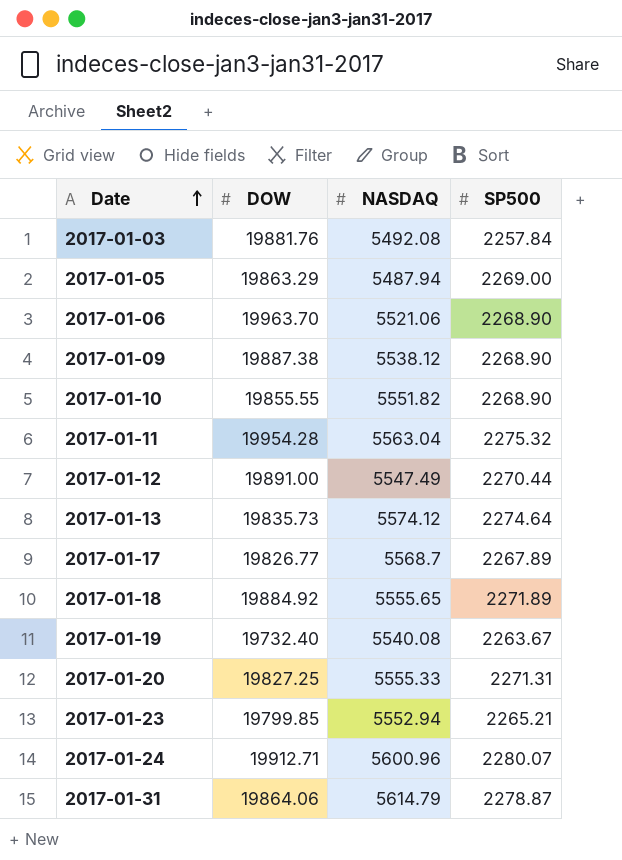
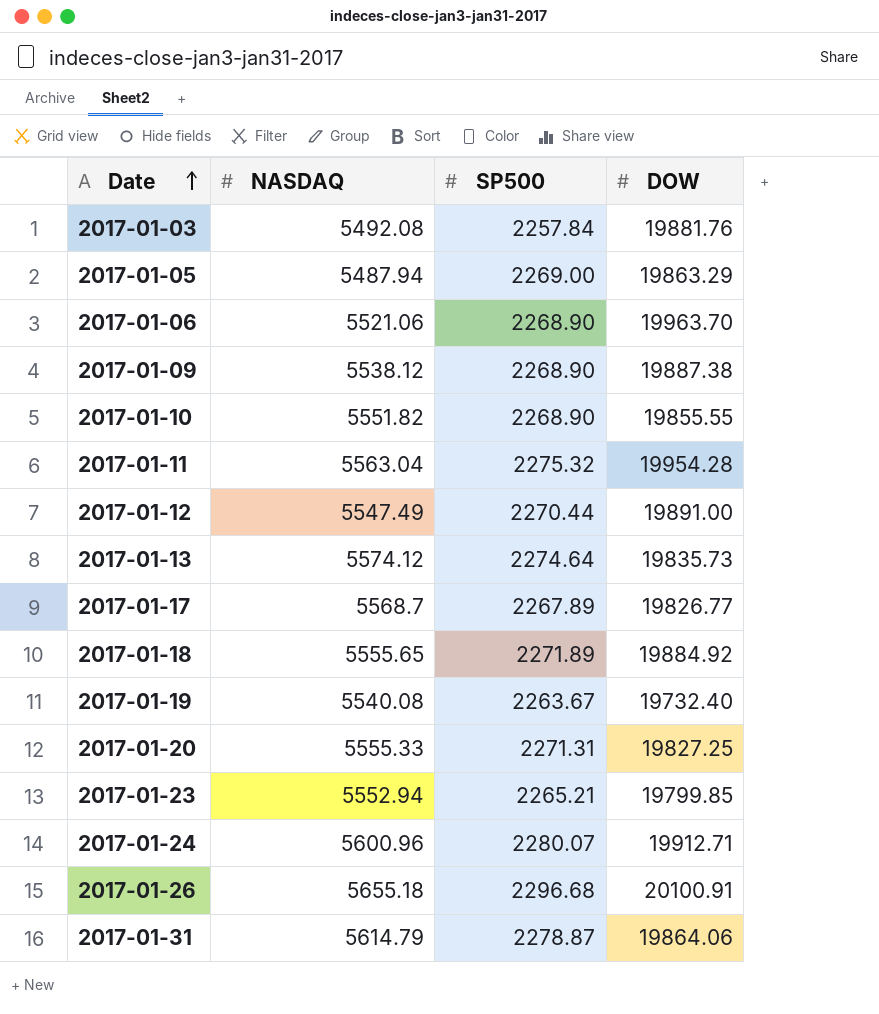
column DOW | position: 2 -> 4
row 2017-01-26: none -> 5655.18 | 2296.68 | 20100.91

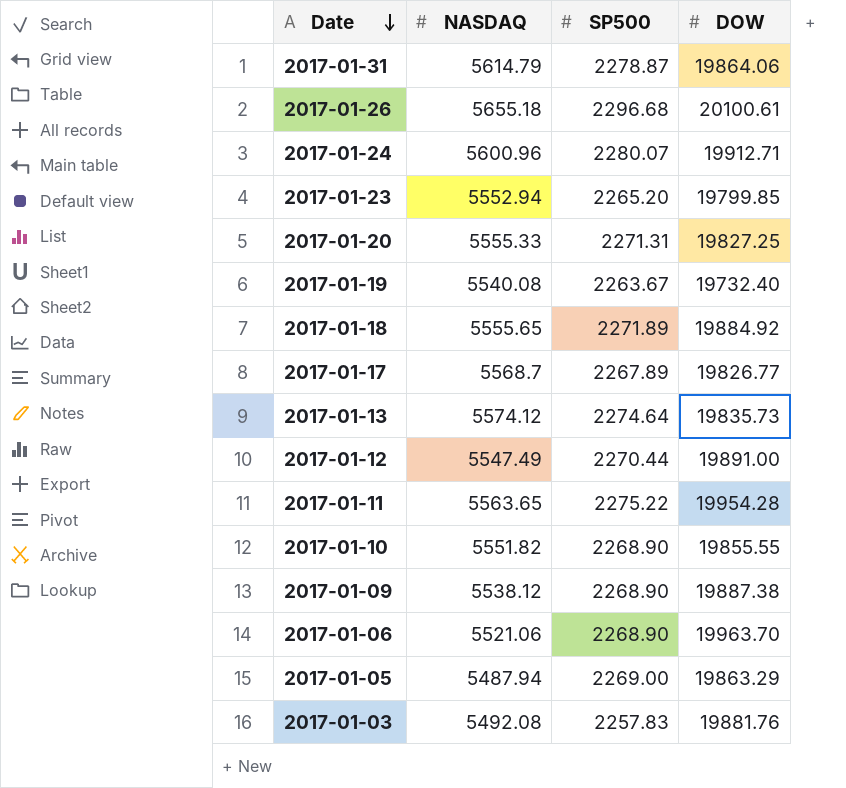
row order: Date ascending -> Date descending
2017-01-26 | DOW: 20100.91 -> 20100.61
2017-01-23 | SP500: 2265.21 -> 2265.20
2017-01-11 | NASDAQ: 5563.04 -> 5563.65
2017-01-11 | SP500: 2275.32 -> 2275.22
2017-01-03 | SP500: 2257.84 -> 2257.83

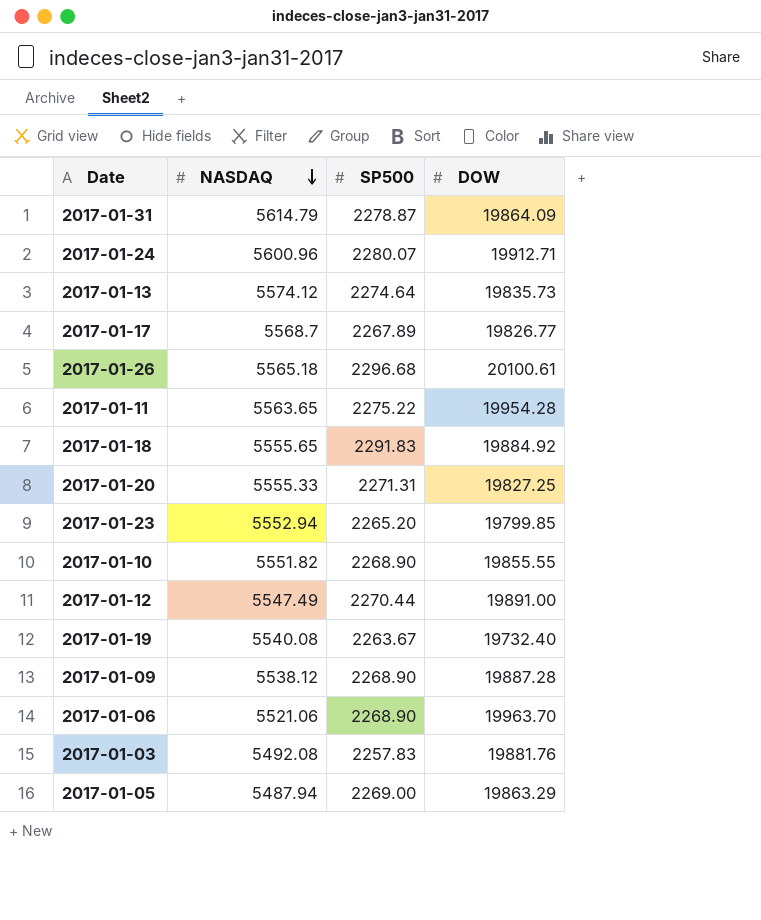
row order: Date descending -> NASDAQ descending
2017-01-31 | DOW: 19864.06 -> 19864.09
2017-01-26 | NASDAQ: 5655.18 -> 5565.18
2017-01-18 | SP500: 2271.89 -> 2291.83
2017-01-09 | DOW: 19887.38 -> 19887.28

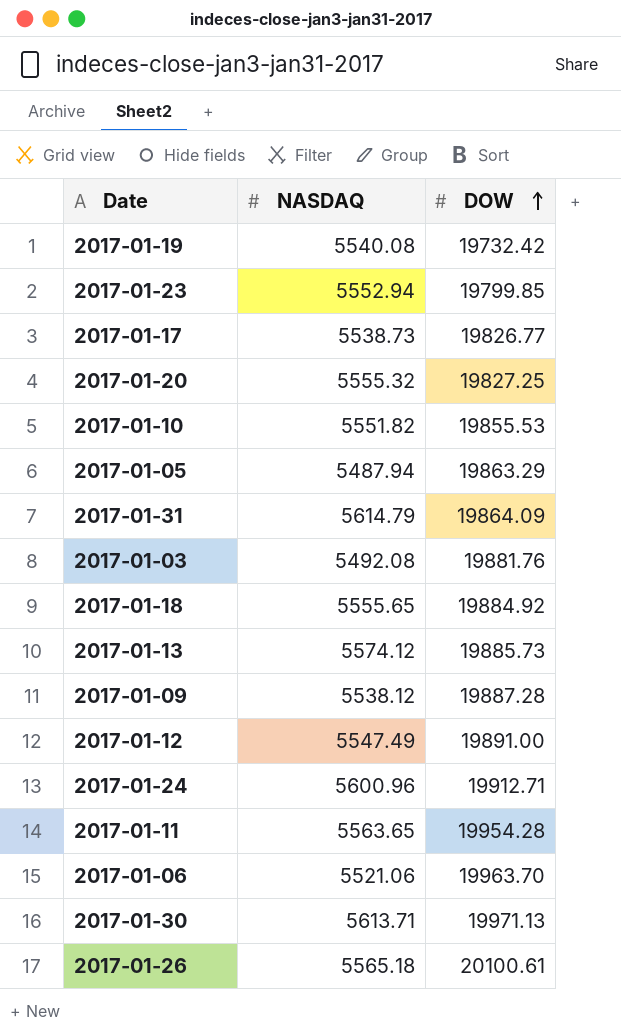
row order: NASDAQ descending -> DOW ascending
column SP500 | position: 3 -> none
2017-01-19 | DOW: 19732.40 -> 19732.42
2017-01-17 | NASDAQ: 5568.7 -> 5538.73
2017-01-20 | NASDAQ: 5555.33 -> 5555.32
2017-01-10 | DOW: 19855.55 -> 19855.53
2017-01-13 | DOW: 19835.73 -> 19885.73
row 2017-01-30: none -> 5613.71 | 19971.13

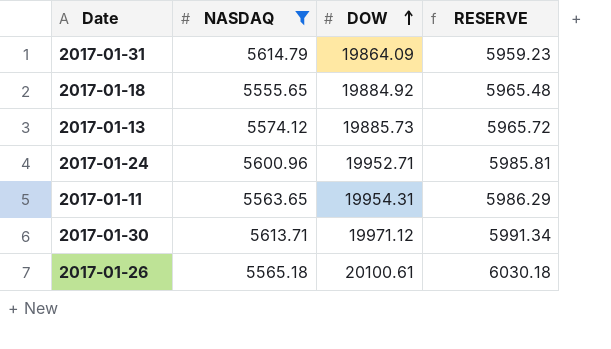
filter: none -> NASDAQ >= 5555.65
column RESERVE | formula: none -> [DOW] * 0.3
2017-01-24 | DOW: 19912.71 -> 19952.71
2017-01-11 | DOW: 19954.28 -> 19954.31
2017-01-30 | DOW: 19971.13 -> 19971.12

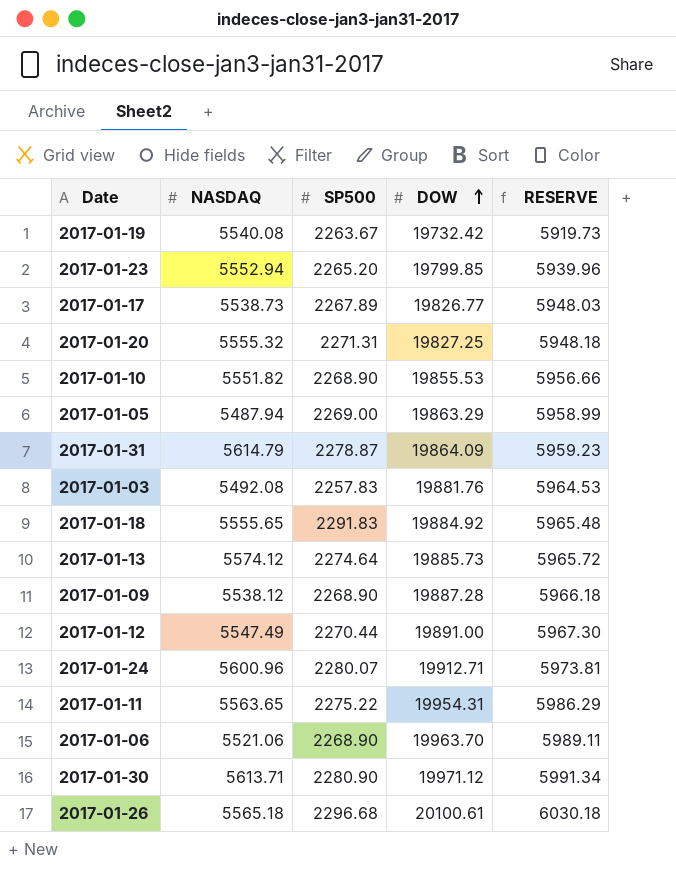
filter: NASDAQ >= 5555.65 -> none
column SP500 | position: none -> 3
2017-01-24 | DOW: 19952.71 -> 19912.71
2017-01-24 | RESERVE: 5985.81 -> 5973.81

